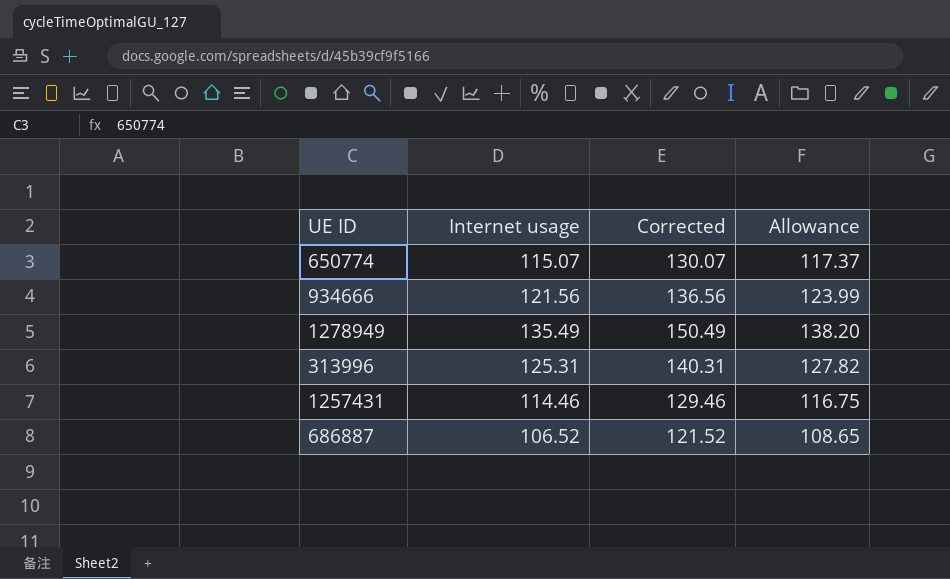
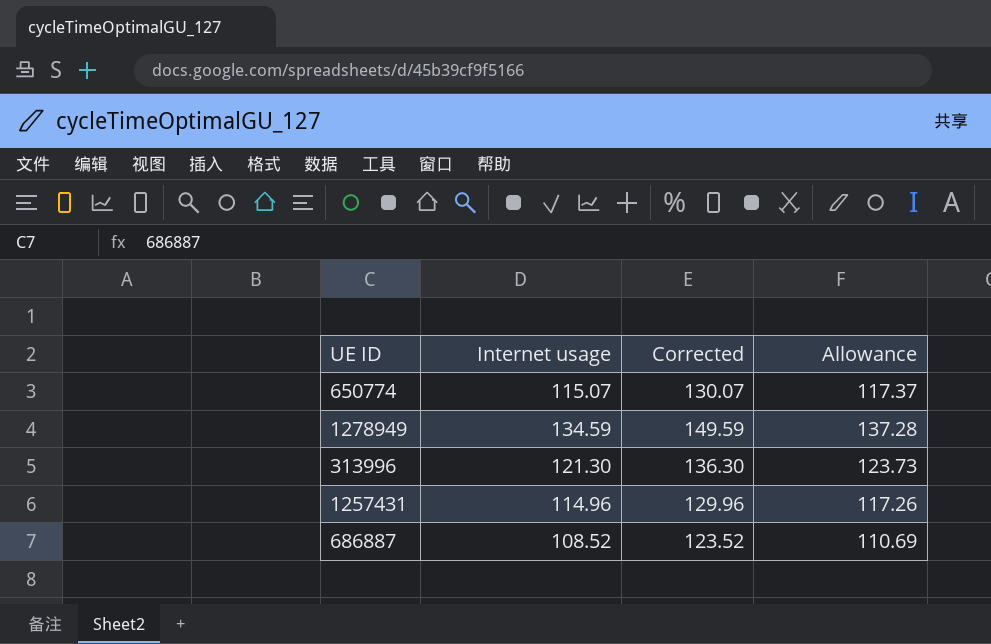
row 934666: 121.56 | 136.56 | 123.99 -> none
1278949 | Internet usage: 135.49 -> 134.59
1278949 | Corrected: 150.49 -> 149.59
1278949 | Allowance: 138.20 -> 137.28
313996 | Internet usage: 125.31 -> 121.30
313996 | Corrected: 140.31 -> 136.30
313996 | Allowance: 127.82 -> 123.73
1257431 | Internet usage: 114.46 -> 114.96
1257431 | Corrected: 129.46 -> 129.96
1257431 | Allowance: 116.75 -> 117.26
686887 | Internet usage: 106.52 -> 108.52
686887 | Corrected: 121.52 -> 123.52
686887 | Allowance: 108.65 -> 110.69

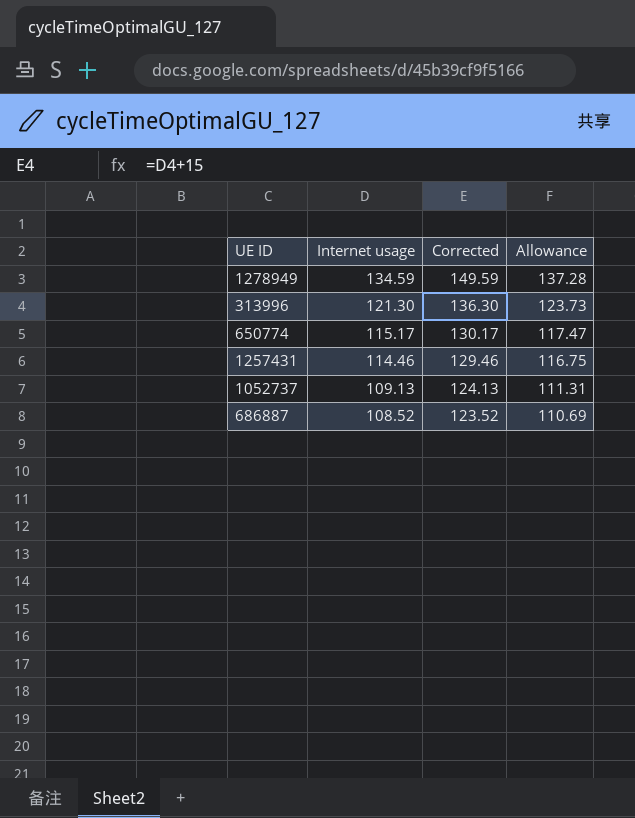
row order: none -> Internet usage descending
650774 | Internet usage: 115.07 -> 115.17
650774 | Corrected: 130.07 -> 130.17
650774 | Allowance: 117.37 -> 117.47
1257431 | Internet usage: 114.96 -> 114.46
1257431 | Corrected: 129.96 -> 129.46
1257431 | Allowance: 117.26 -> 116.75
row 1052737: none -> 109.13 | 124.13 | 111.31

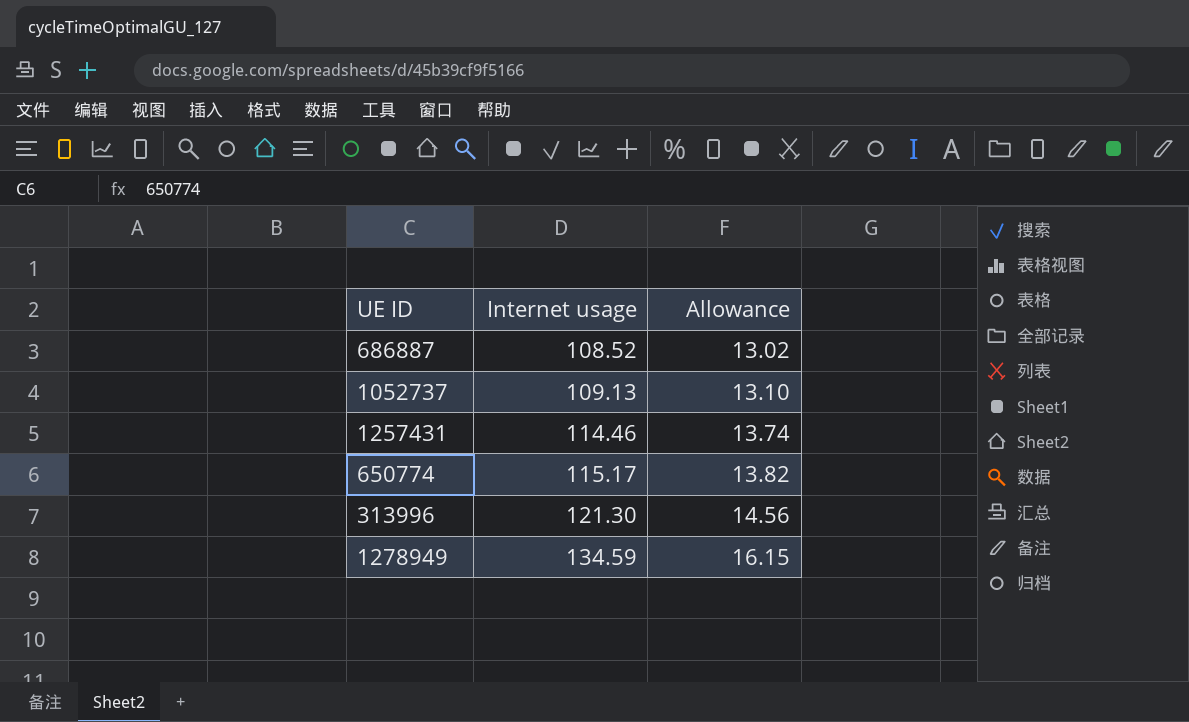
row order: Internet usage descending -> Internet usage ascending
column Corrected | formula: [Internet usage] + 15 -> none
column Allowance | formula: [Internet usage] * 1.02 -> [Internet usage] * 0.12

